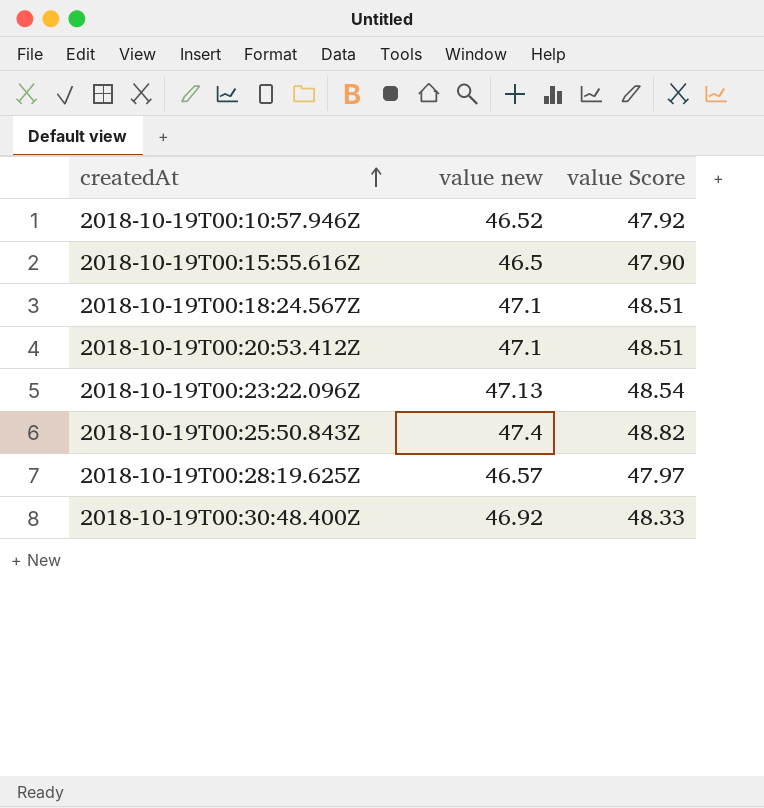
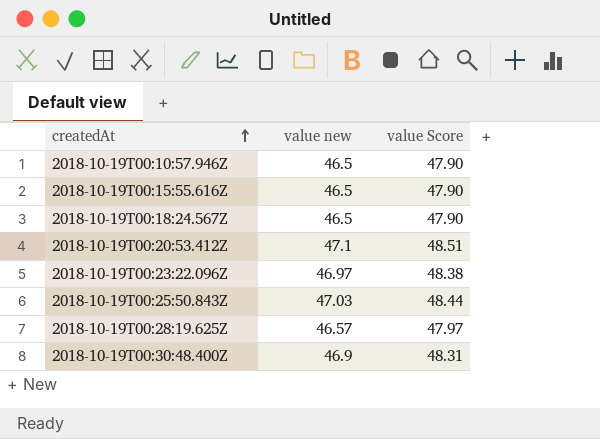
2018-10-19T00:10:57.946Z | value new: 46.52 -> 46.5
2018-10-19T00:10:57.946Z | value Score: 47.92 -> 47.90
2018-10-19T00:18:24.567Z | value new: 47.1 -> 46.5
2018-10-19T00:18:24.567Z | value Score: 48.51 -> 47.90
2018-10-19T00:23:22.096Z | value new: 47.13 -> 46.97
2018-10-19T00:23:22.096Z | value Score: 48.54 -> 48.38
2018-10-19T00:25:50.843Z | value new: 47.4 -> 47.03
2018-10-19T00:25:50.843Z | value Score: 48.82 -> 48.44
2018-10-19T00:30:48.400Z | value new: 46.92 -> 46.9
2018-10-19T00:30:48.400Z | value Score: 48.33 -> 48.31

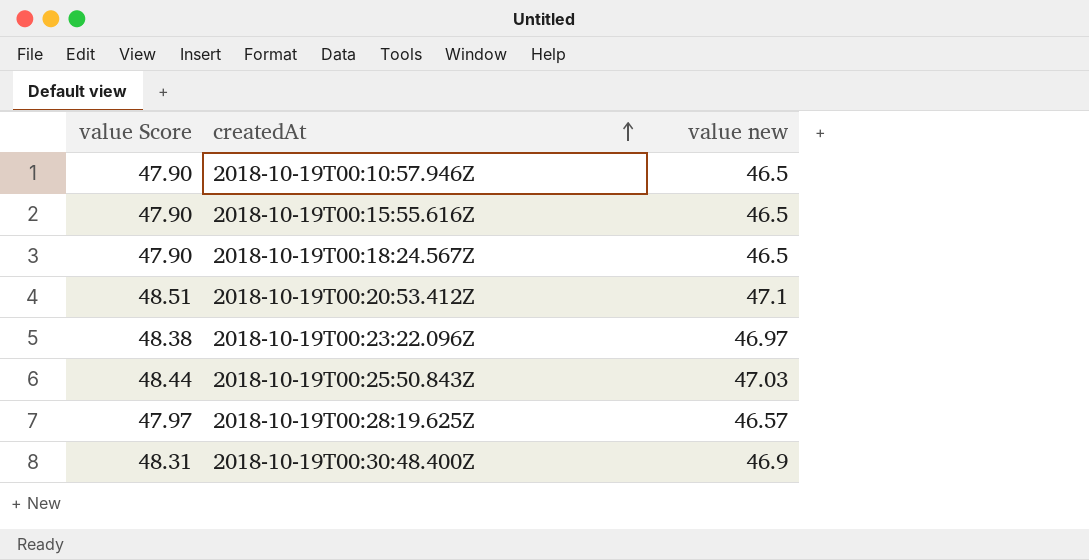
column value Score | position: 3 -> 1

